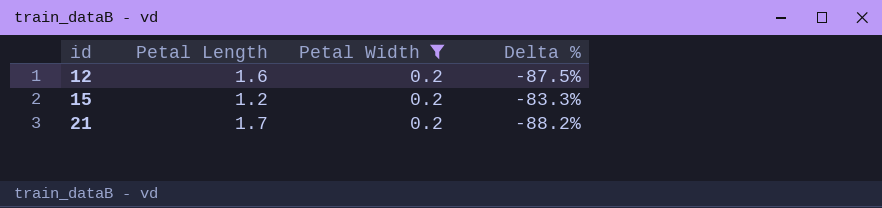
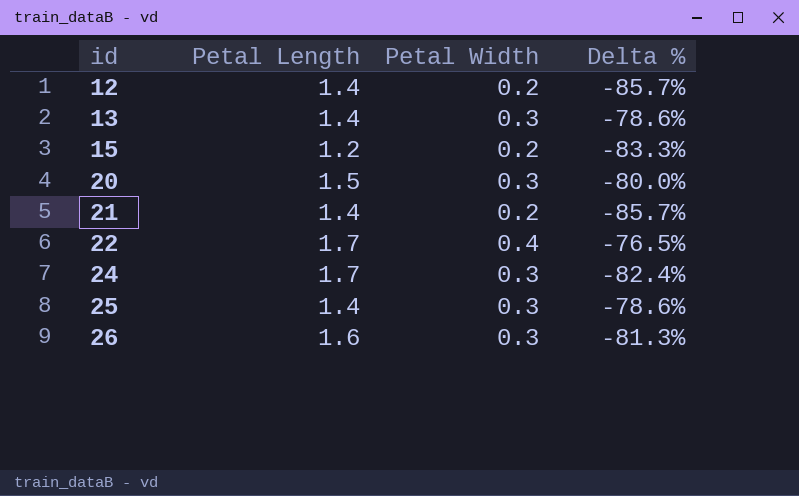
filter: Petal Width = 0.2 -> none
12 | Petal Length: 1.6 -> 1.4
12 | Delta %: -87.5% -> -85.7%
21 | Petal Length: 1.7 -> 1.4
21 | Delta %: -88.2% -> -85.7%

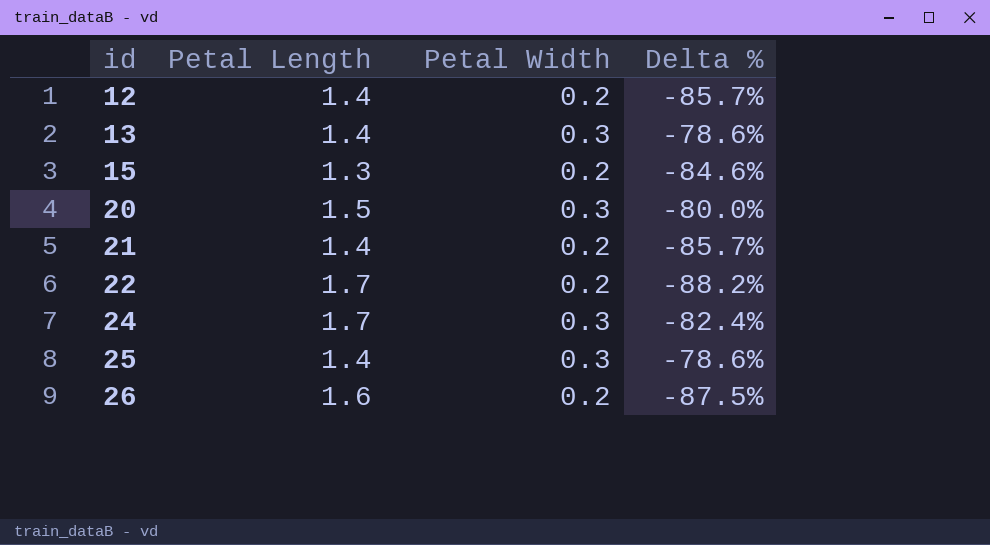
15 | Petal Length: 1.2 -> 1.3
15 | Delta %: -83.3% -> -84.6%
22 | Petal Width: 0.4 -> 0.2
22 | Delta %: -76.5% -> -88.2%
26 | Petal Width: 0.3 -> 0.2
26 | Delta %: -81.3% -> -87.5%

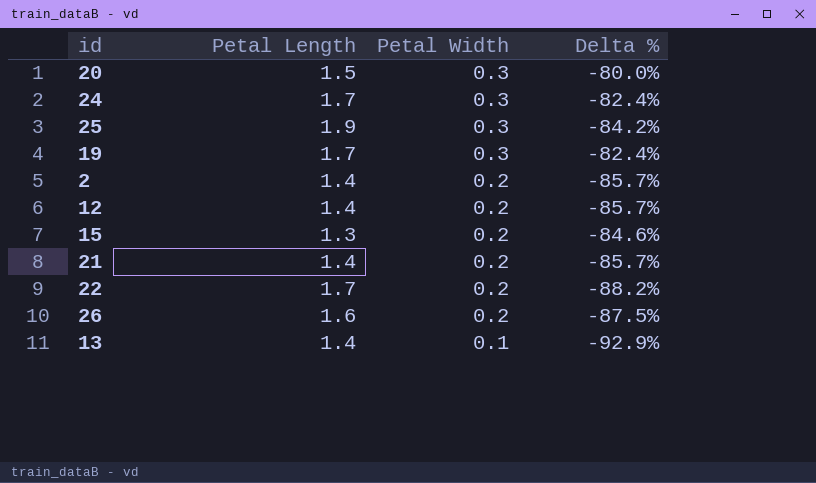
row order: id ascending -> Petal Width descending
25 | Petal Length: 1.4 -> 1.9
25 | Delta %: -78.6% -> -84.2%
row 19: none -> 1.7 | 0.3 | -82.4%
row 2: none -> 1.4 | 0.2 | -85.7%
13 | Petal Width: 0.3 -> 0.1
13 | Delta %: -78.6% -> -92.9%

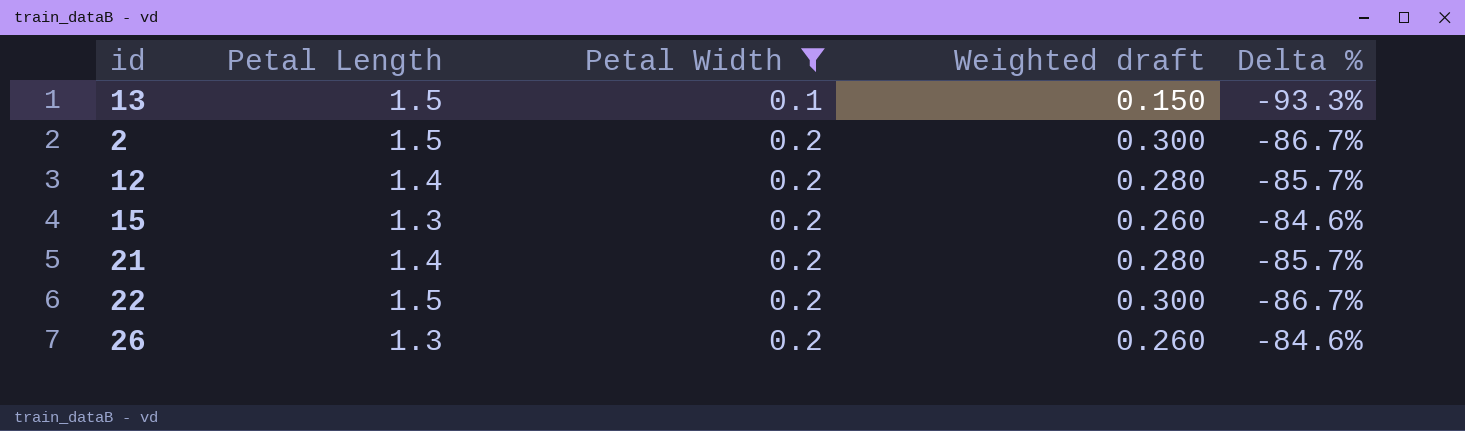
filter: none -> Petal Width != 0.3
row order: Petal Width descending -> Petal Width ascending
column Weighted draft | formula: none -> [Petal Length] * [Petal Width]
13 | Petal Length: 1.4 -> 1.5
13 | Delta %: -92.9% -> -93.3%
2 | Petal Length: 1.4 -> 1.5
2 | Delta %: -85.7% -> -86.7%
22 | Petal Length: 1.7 -> 1.5
22 | Delta %: -88.2% -> -86.7%
26 | Petal Length: 1.6 -> 1.3
26 | Delta %: -87.5% -> -84.6%

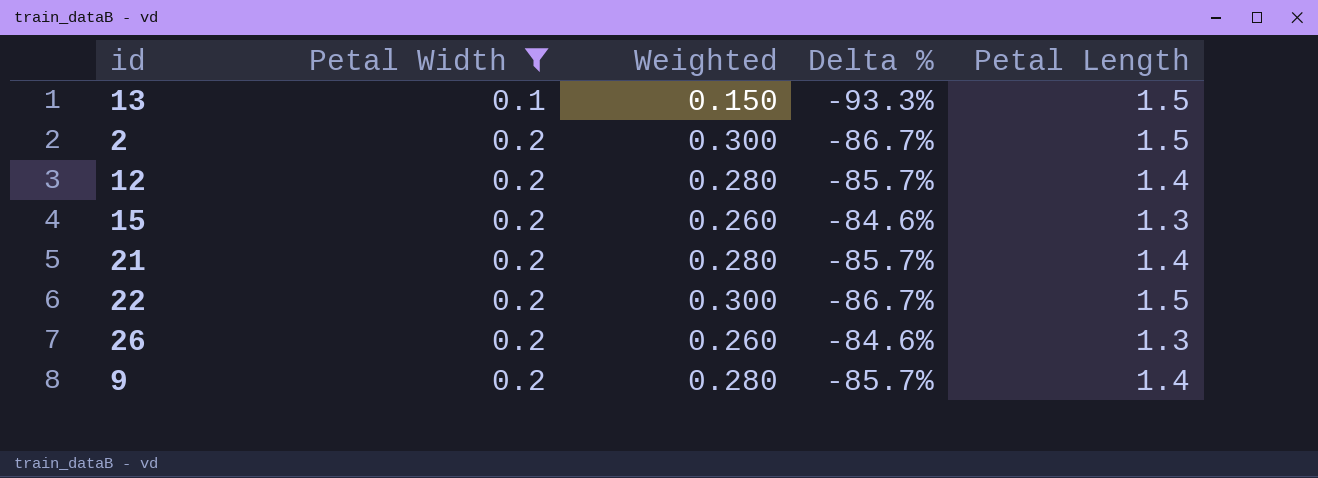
column name: Weighted draft -> Weighted
column Petal Length | position: 2 -> 5
row 9: none -> 0.2 | 0.280 | -85.7% | 1.4

